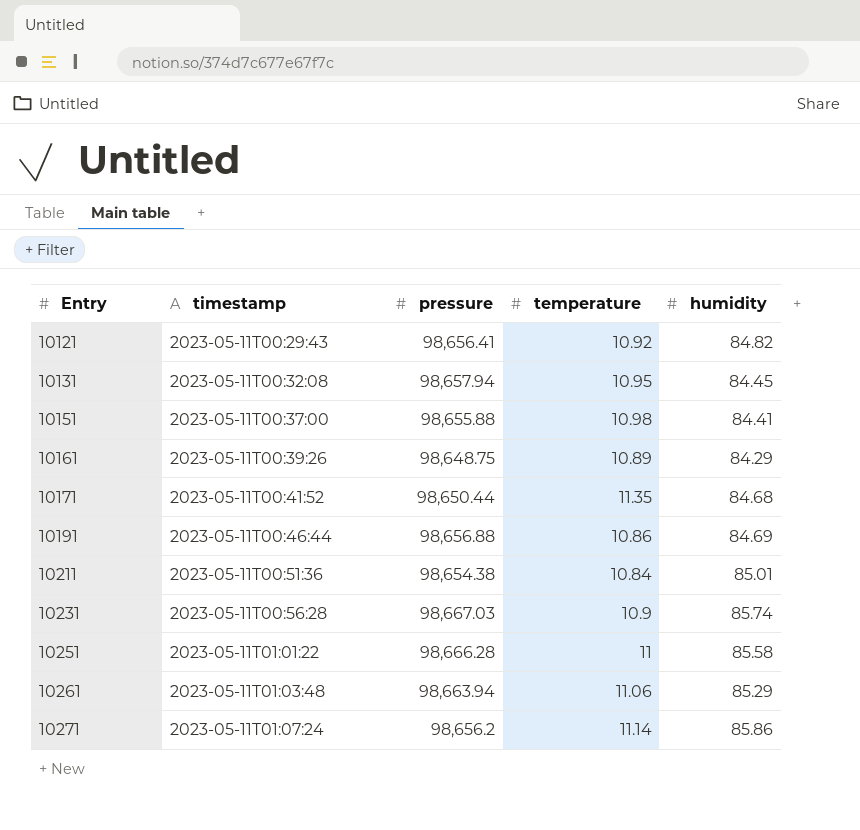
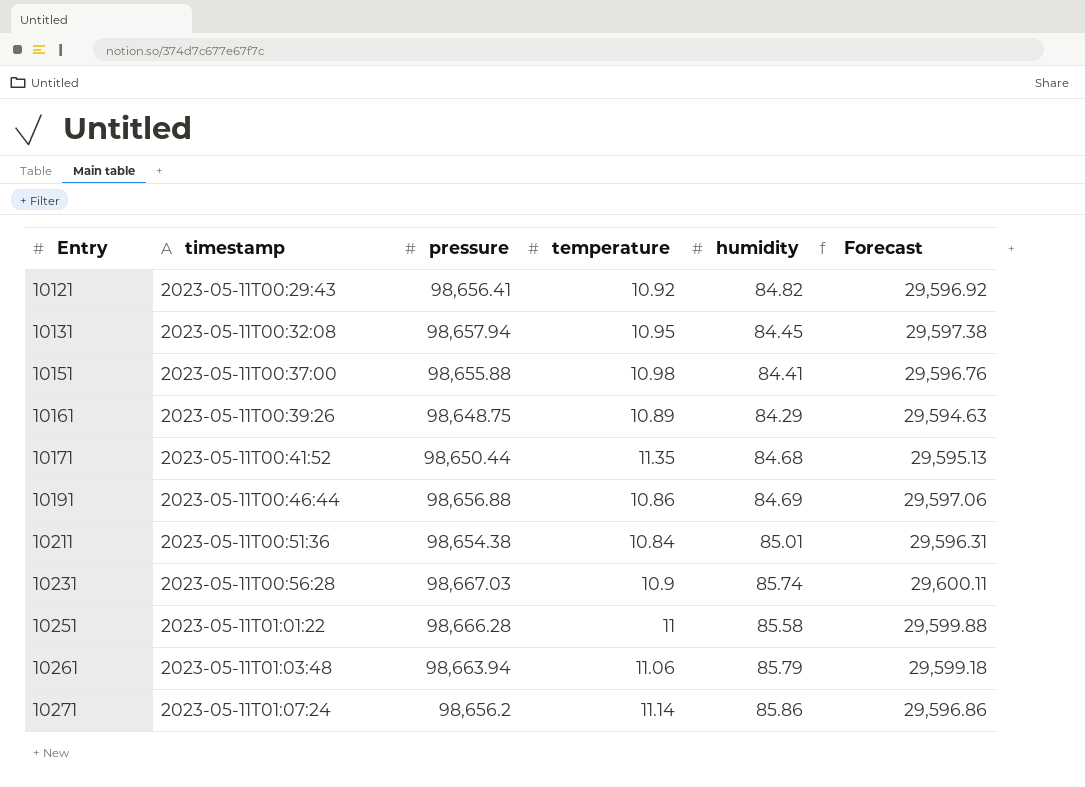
column Forecast | formula: none -> [pressure] * 0.3
10261 | humidity: 85.29 -> 85.79

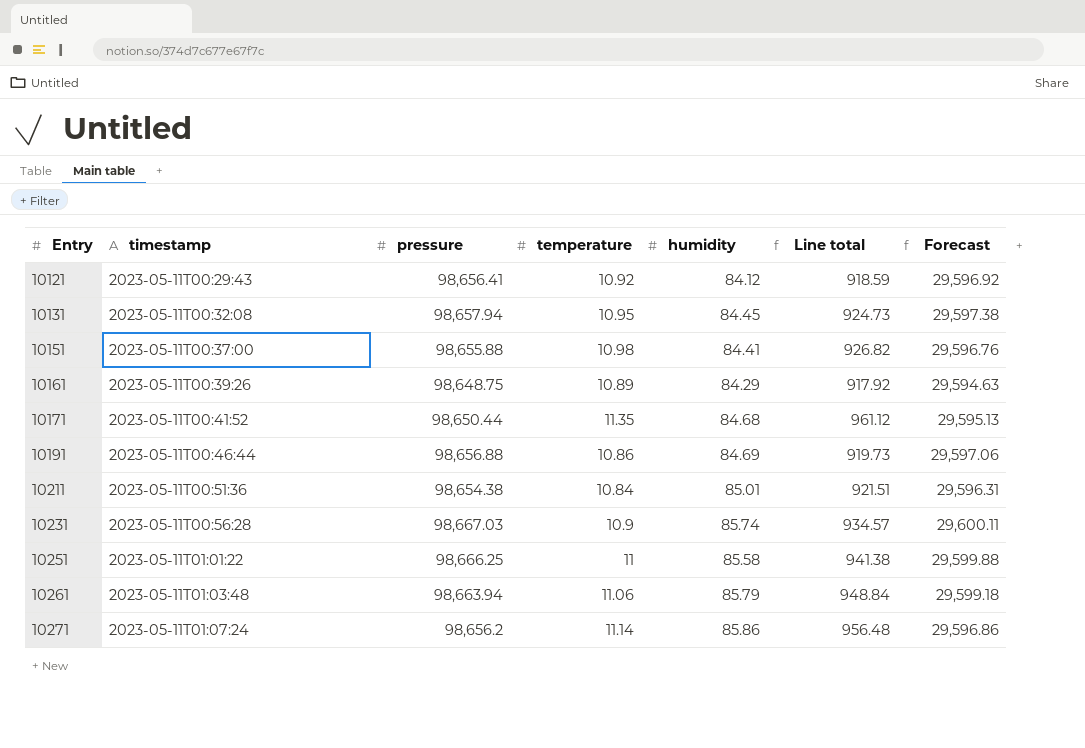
column Line total | formula: none -> [temperature] * [humidity]
10121 | humidity: 84.82 -> 84.12
10251 | pressure: 98,666.28 -> 98,666.25

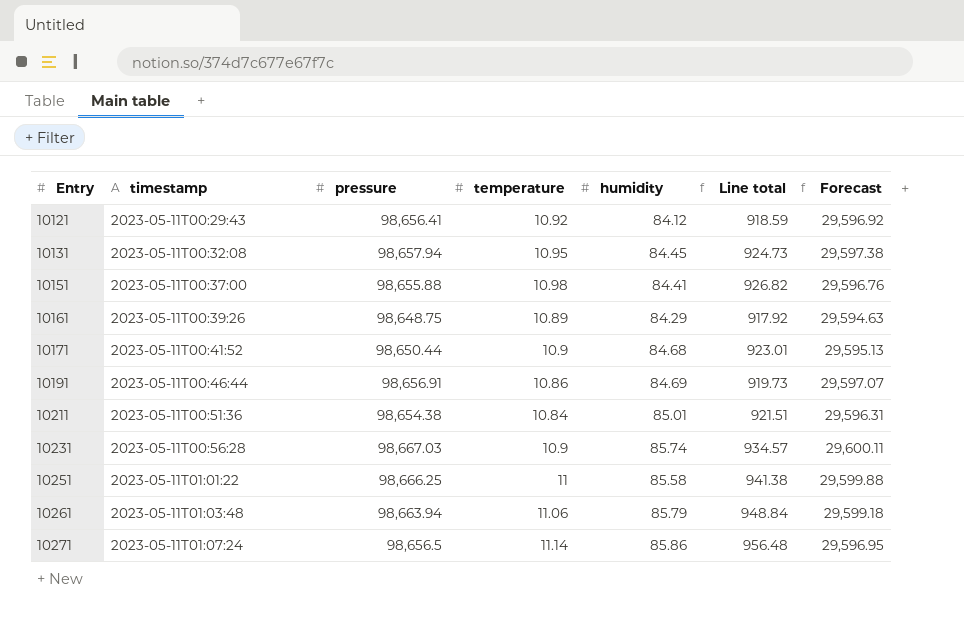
10171 | temperature: 11.35 -> 10.9
10171 | Line total: 961.12 -> 923.01
10191 | pressure: 98,656.88 -> 98,656.91
10191 | Forecast: 29,597.06 -> 29,597.07
10271 | pressure: 98,656.2 -> 98,656.5
10271 | Forecast: 29,596.86 -> 29,596.95

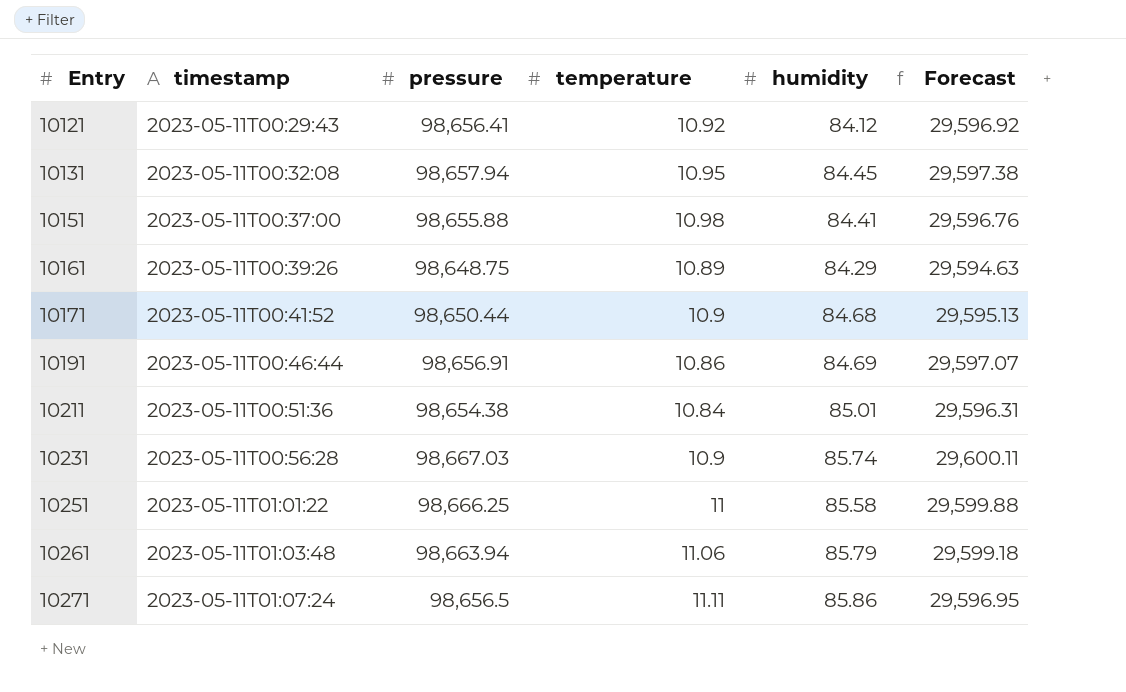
column Line total | formula: [temperature] * [humidity] -> none
10271 | temperature: 11.14 -> 11.11

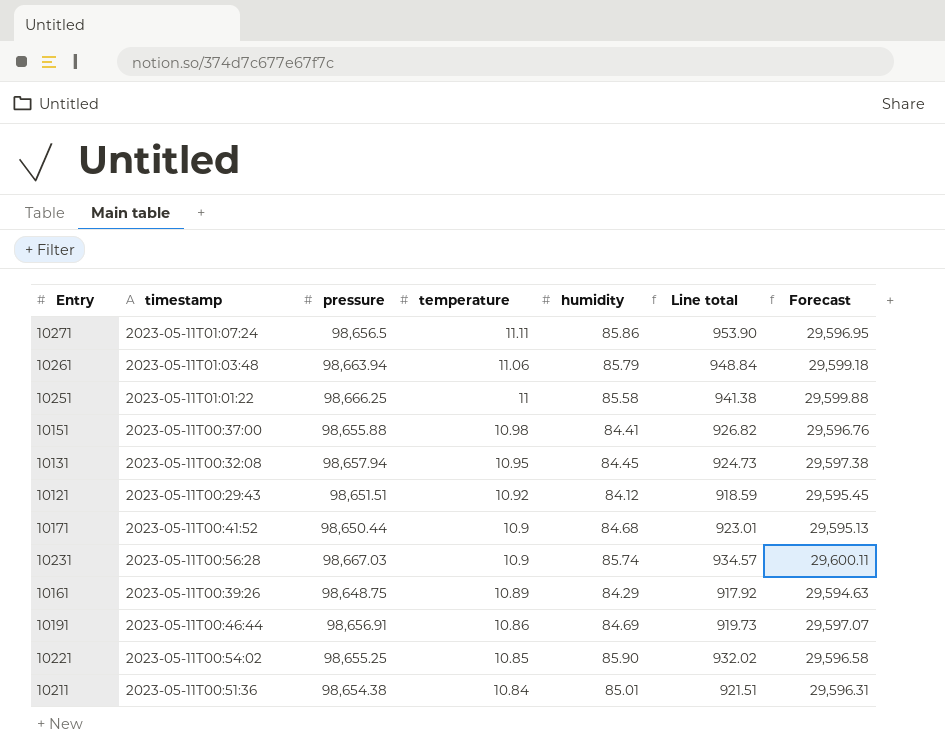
row order: Entry ascending -> temperature descending
column Line total | formula: none -> [temperature] * [humidity]
10121 | pressure: 98,656.41 -> 98,651.51
10121 | Forecast: 29,596.92 -> 29,595.45
row 10221: none -> 2023-05-11T00:54:02 | 98,655.25 | 10.85 | 85.90 | 932.02 | 29,596.58

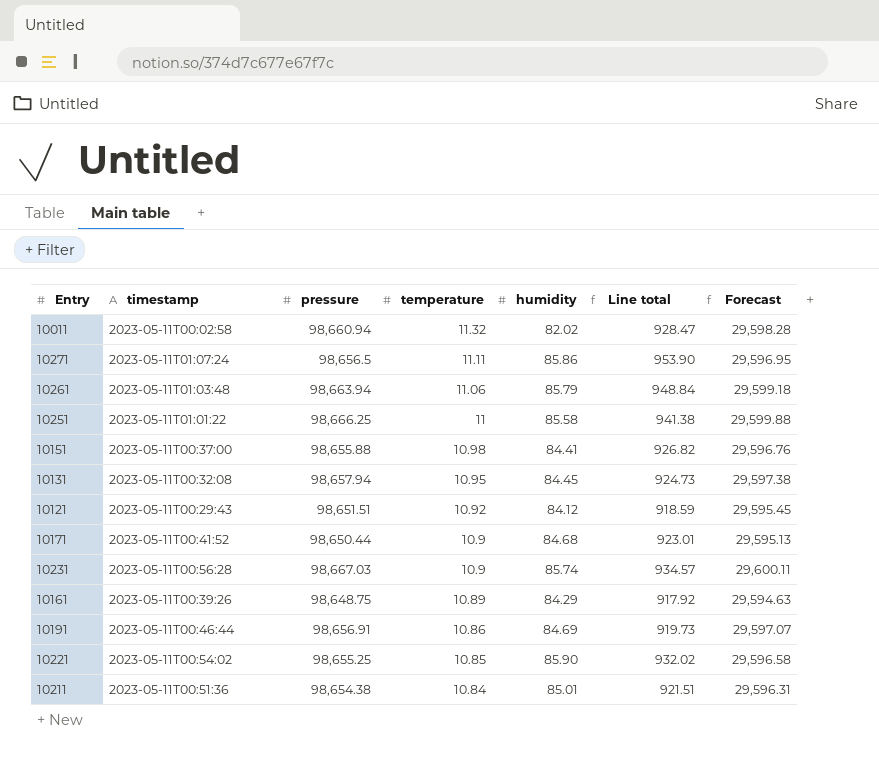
row 10011: none -> 2023-05-11T00:02:58 | 98,660.94 | 11.32 | 82.02 | 928.47 | 29,598.28

